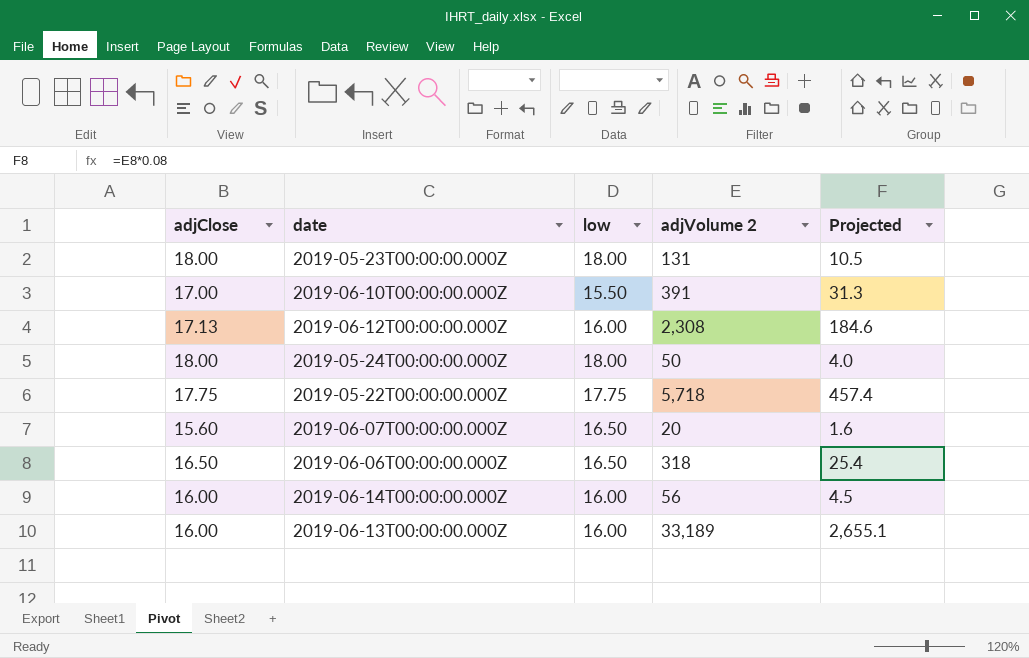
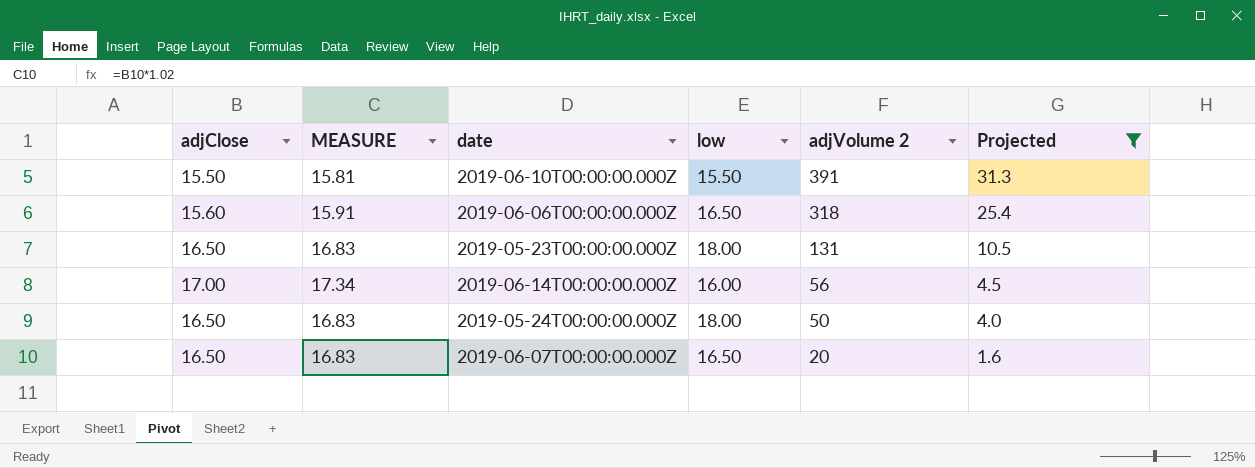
filter: none -> Projected <= 31.3
row order: none -> adjVolume 2 descending
column MEASURE | formula: none -> [adjClose] * 1.02
2019-06-10T00:00:00.000Z | adjClose: 17.00 -> 15.50
2019-06-06T00:00:00.000Z | adjClose: 16.50 -> 15.60
2019-05-23T00:00:00.000Z | adjClose: 18.00 -> 16.50
2019-06-14T00:00:00.000Z | adjClose: 16.00 -> 17.00
2019-05-24T00:00:00.000Z | adjClose: 18.00 -> 16.50
2019-06-07T00:00:00.000Z | adjClose: 15.60 -> 16.50

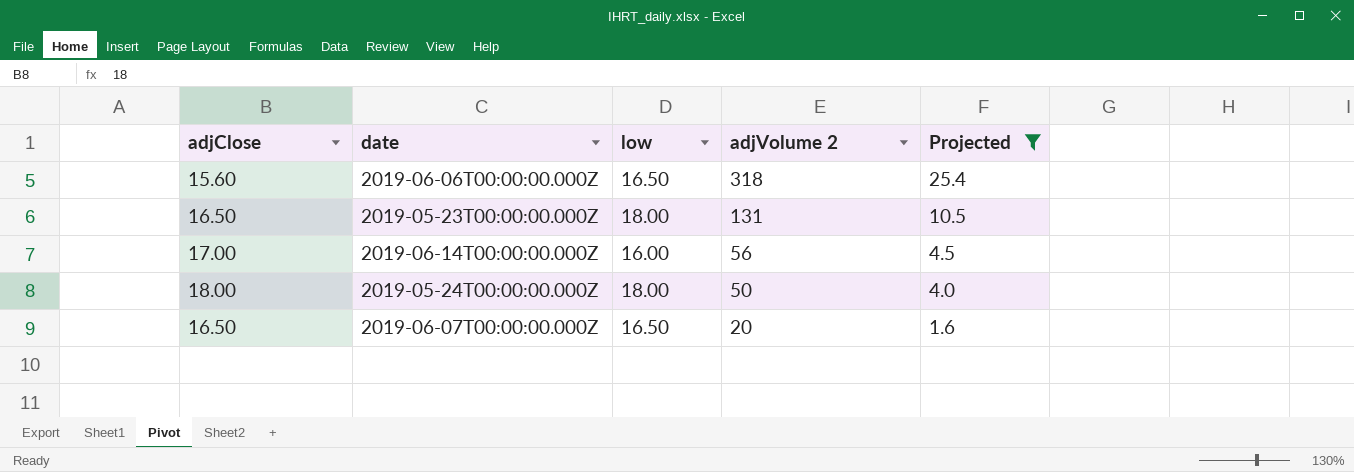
column MEASURE | formula: [adjClose] * 1.02 -> none
row 2019-06-10T00:00:00.000Z: 15.50 | 15.81 | 15.50 | 391 | 31.3 -> none
2019-05-24T00:00:00.000Z | adjClose: 16.50 -> 18.00

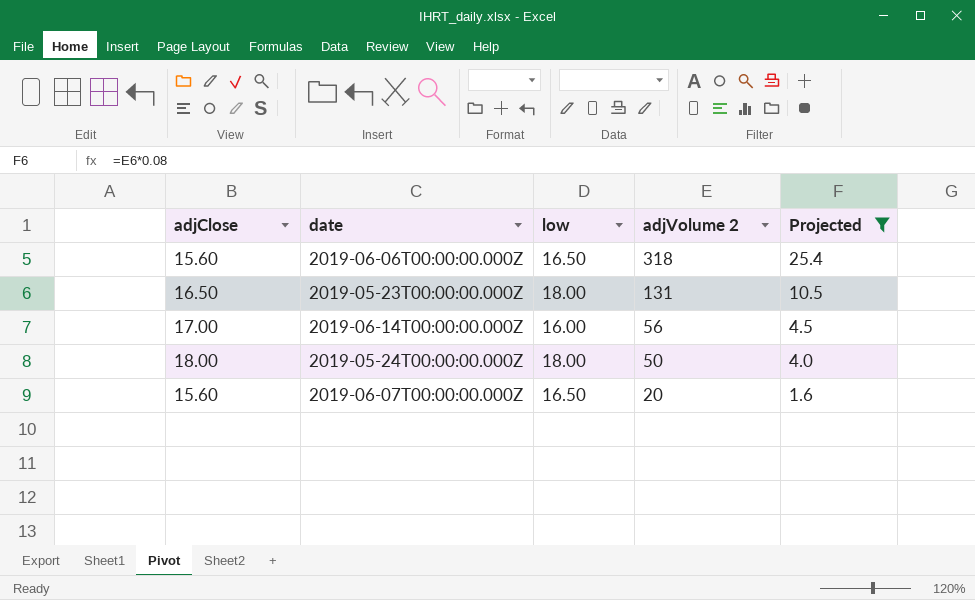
2019-06-07T00:00:00.000Z | adjClose: 16.50 -> 15.60

